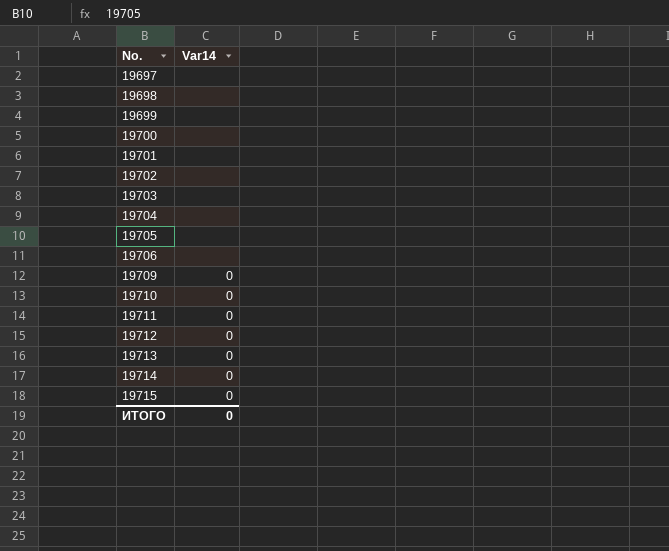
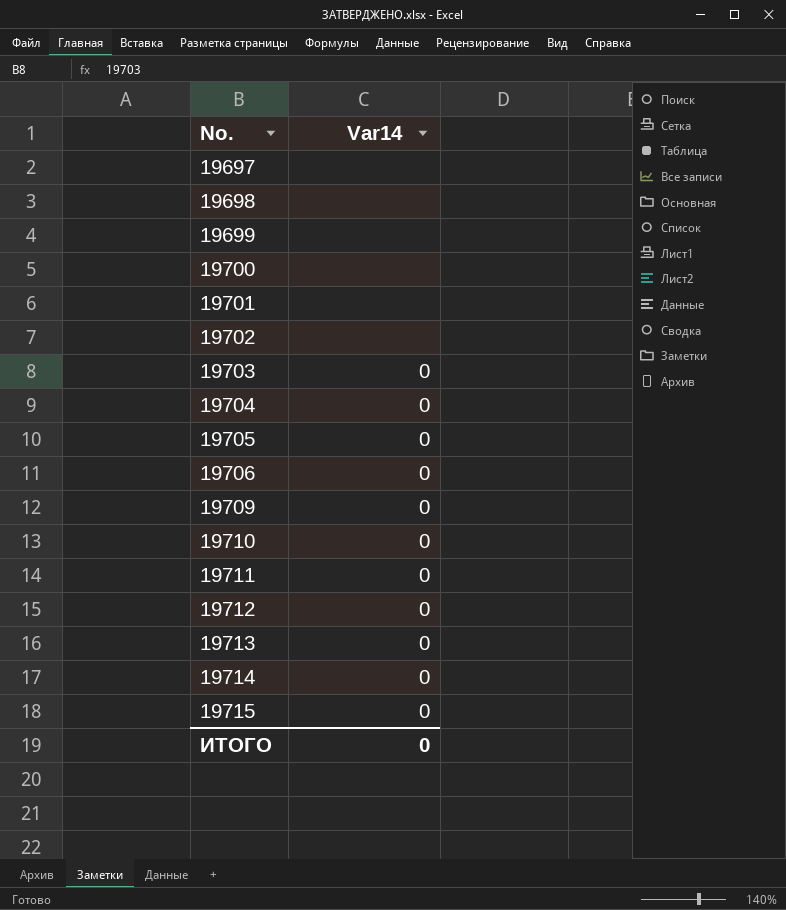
19703 | Var14: none -> 0
19704 | Var14: none -> 0
19705 | Var14: none -> 0
19706 | Var14: none -> 0

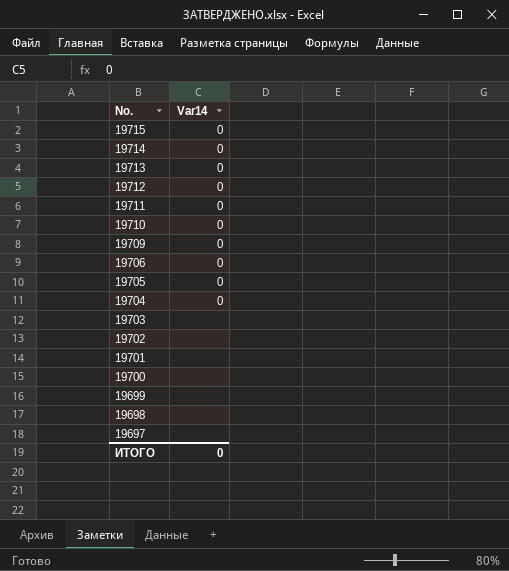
row order: No. ascending -> No. descending
19703 | Var14: 0 -> none

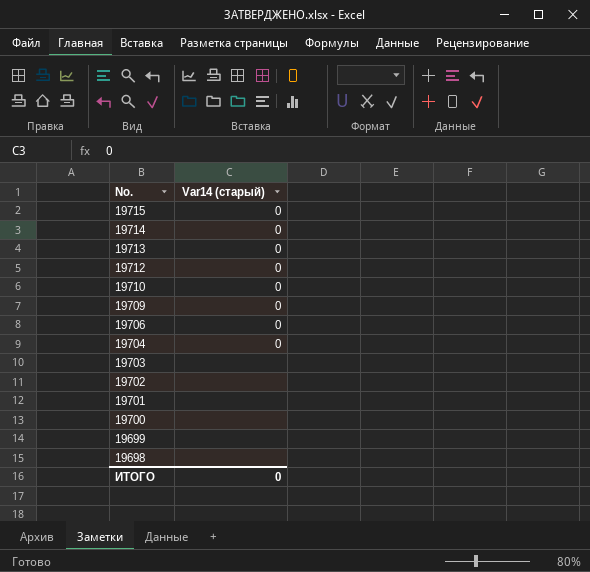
column name: Var14 -> Var14 (старый)
row 19711: 0 -> none
row 19705: 0 -> none
row 19697: none -> none

